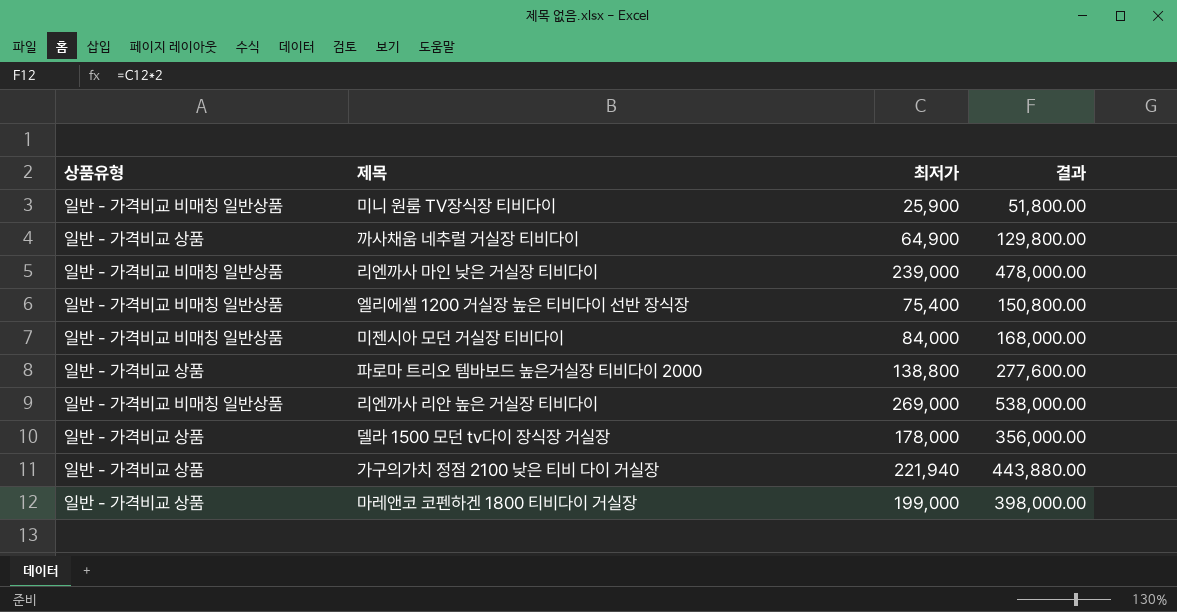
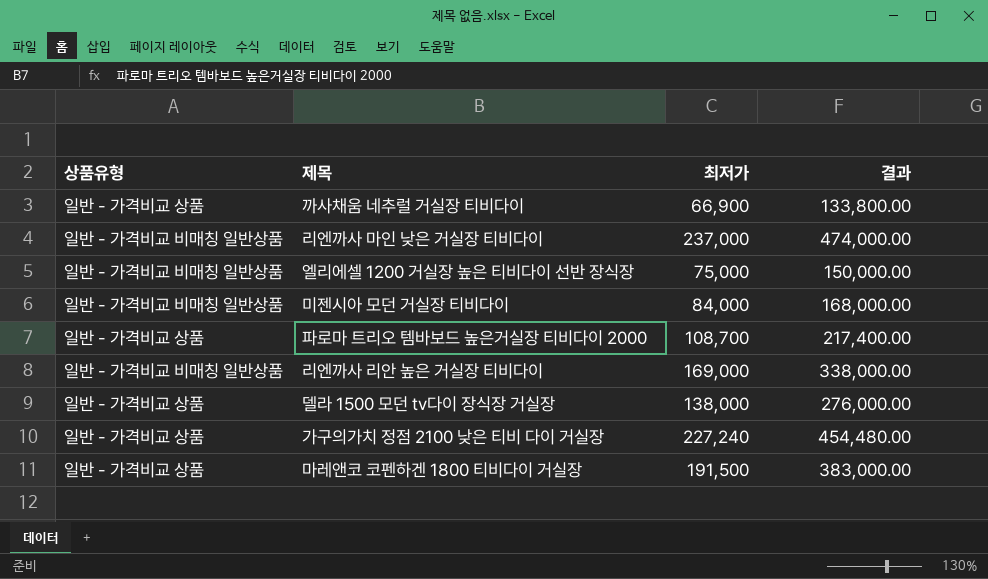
row 미니 원룸 TV장식장 티비다이: 일반 - 가격비교 비매칭 일반상품 | 25,900 | 51,800.00 -> none
까사채움 네추럴 거실장 티비다이 | 최저가: 64,900 -> 66,900
까사채움 네추럴 거실장 티비다이 | 결과: 129,800.00 -> 133,800.00
리엔까사 마인 낮은 거실장 티비다이 | 최저가: 239,000 -> 237,000
리엔까사 마인 낮은 거실장 티비다이 | 결과: 478,000.00 -> 474,000.00
엘리에셀 1200 거실장 높은 티비다이 선반 장식장 | 최저가: 75,400 -> 75,000
엘리에셀 1200 거실장 높은 티비다이 선반 장식장 | 결과: 150,800.00 -> 150,000.00
파로마 트리오 템바보드 높은거실장 티비다이 2000 | 최저가: 138,800 -> 108,700
파로마 트리오 템바보드 높은거실장 티비다이 2000 | 결과: 277,600.00 -> 217,400.00
리엔까사 리안 높은 거실장 티비다이 | 최저가: 269,000 -> 169,000
리엔까사 리안 높은 거실장 티비다이 | 결과: 538,000.00 -> 338,000.00
델라 1500 모던 tv다이 장식장 거실장 | 최저가: 178,000 -> 138,000
델라 1500 모던 tv다이 장식장 거실장 | 결과: 356,000.00 -> 276,000.00
가구의가치 정점 2100 낮은 티비 다이 거실장 | 최저가: 221,940 -> 227,240
가구의가치 정점 2100 낮은 티비 다이 거실장 | 결과: 443,880.00 -> 454,480.00
마레앤코 코펜하겐 1800 티비다이 거실장 | 최저가: 199,000 -> 191,500
마레앤코 코펜하겐 1800 티비다이 거실장 | 결과: 398,000.00 -> 383,000.00

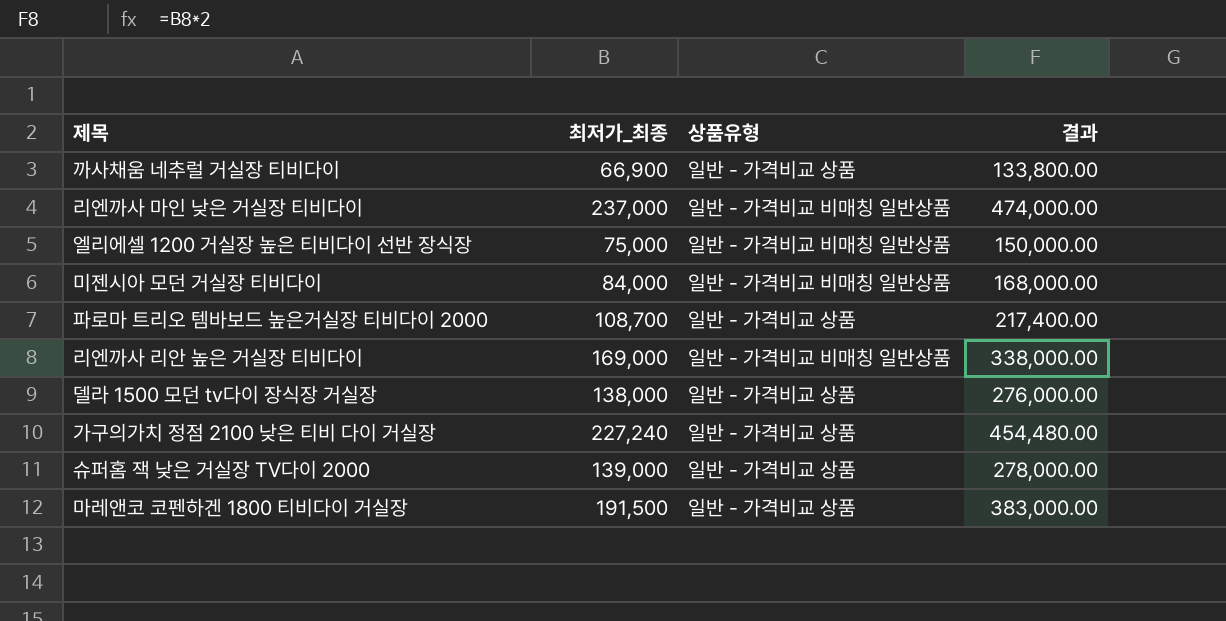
column name: 최저가 -> 최저가_최종
column 상품유형 | position: 1 -> 3
row 슈퍼홈 잭 낮은 거실장 TV다이 2000: none -> 139,000 | 일반 - 가격비교 상품 | 278,000.00

